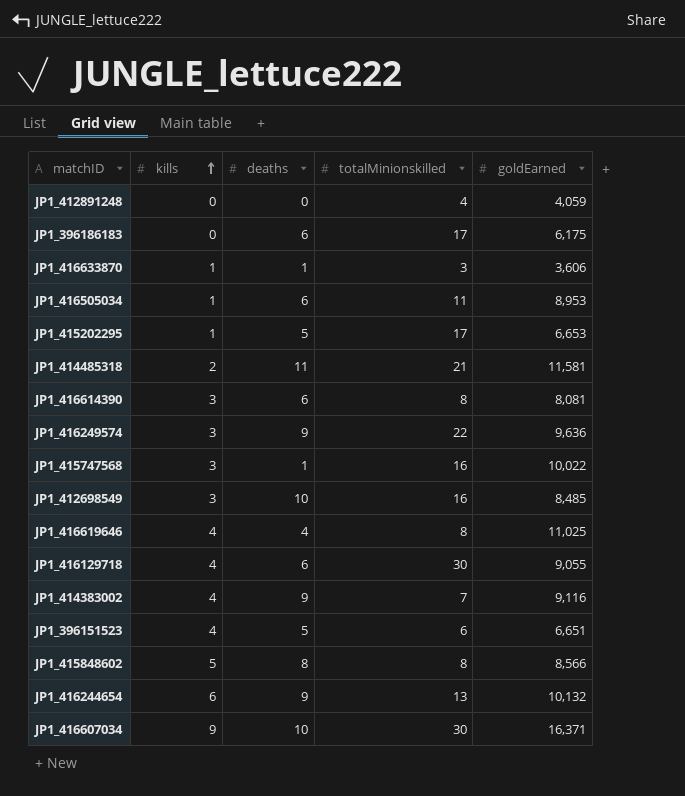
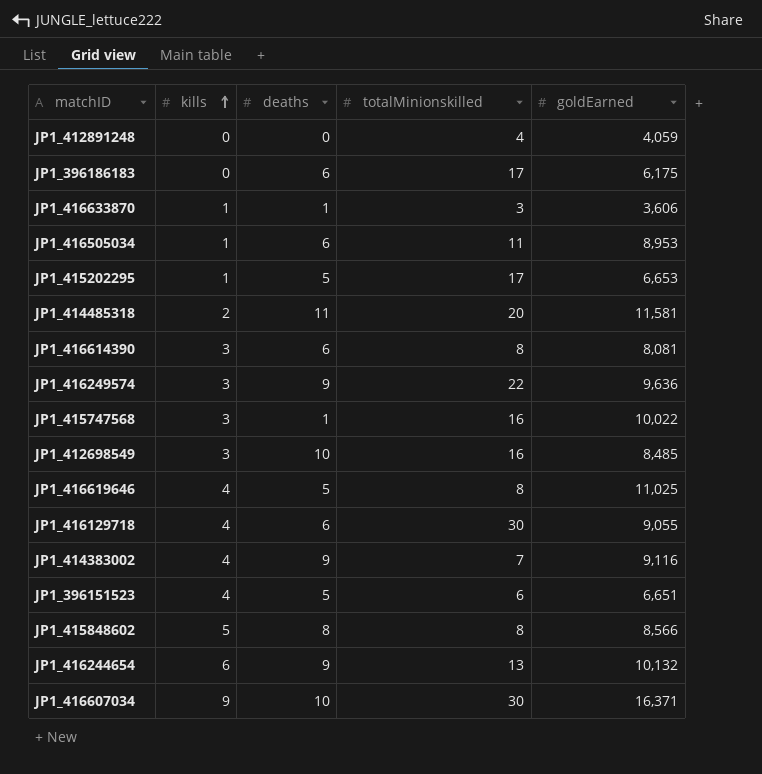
JP1_414485318 | totalMinionskilled: 21 -> 20
JP1_416619646 | deaths: 4 -> 5

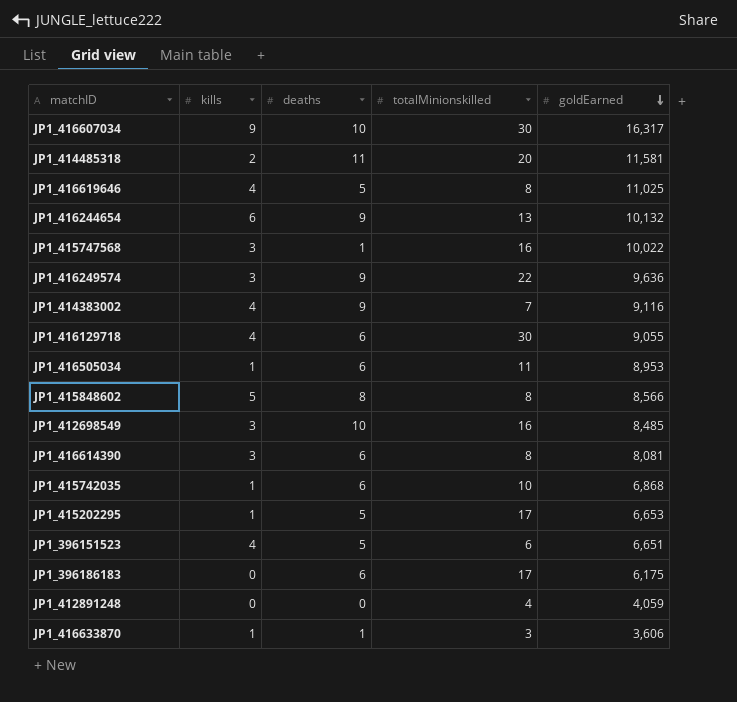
row order: kills ascending -> goldEarned descending
JP1_416607034 | goldEarned: 16,371 -> 16,317
row JP1_415742035: none -> 1 | 6 | 10 | 6,868

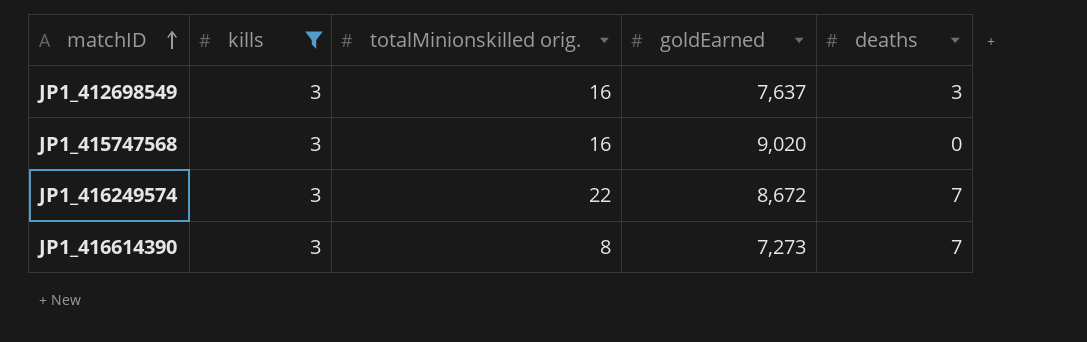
filter: none -> kills = 3
row order: goldEarned descending -> matchID ascending
column name: totalMinionskilled -> totalMinionskilled orig.
column deaths | position: 3 -> 5
JP1_412698549 | goldEarned: 8,485 -> 7,637
JP1_412698549 | deaths: 10 -> 3
JP1_415747568 | goldEarned: 10,022 -> 9,020
JP1_415747568 | deaths: 1 -> 0
JP1_416249574 | goldEarned: 9,636 -> 8,672
JP1_416249574 | deaths: 9 -> 7
JP1_416614390 | goldEarned: 8,081 -> 7,273
JP1_416614390 | deaths: 6 -> 7

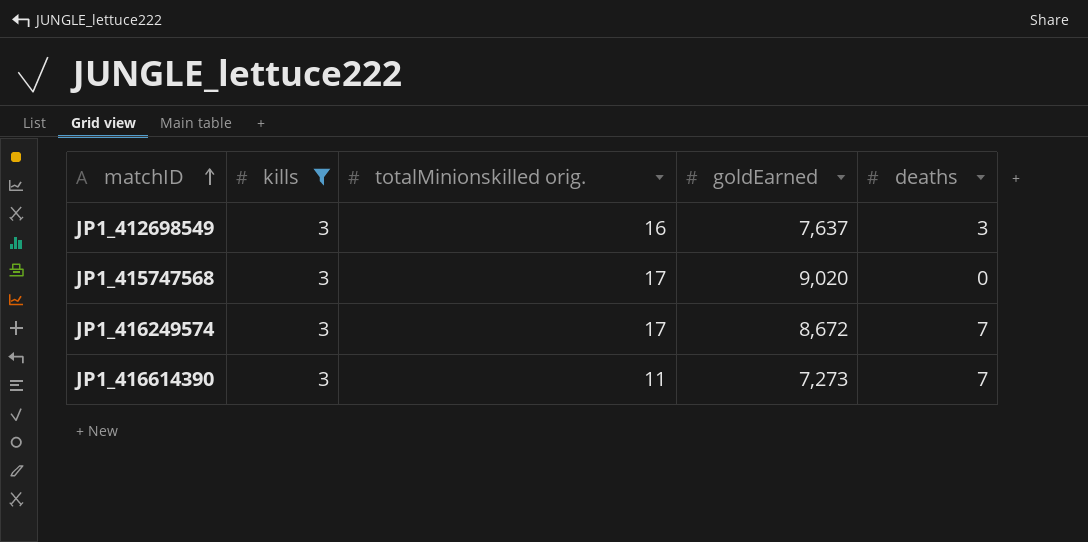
JP1_415747568 | totalMinionskilled orig.: 16 -> 17
JP1_416249574 | totalMinionskilled orig.: 22 -> 17
JP1_416614390 | totalMinionskilled orig.: 8 -> 11

